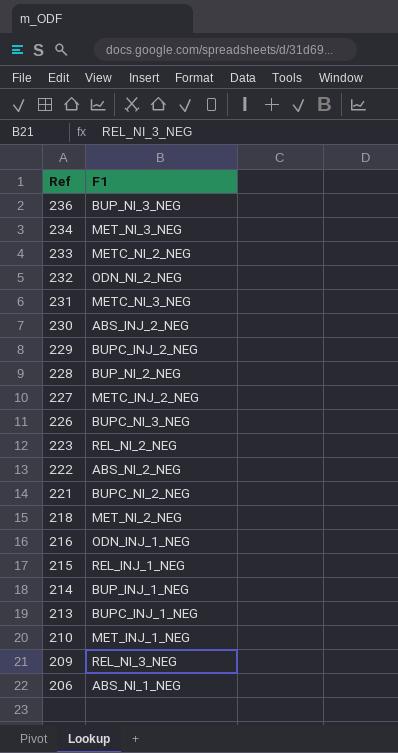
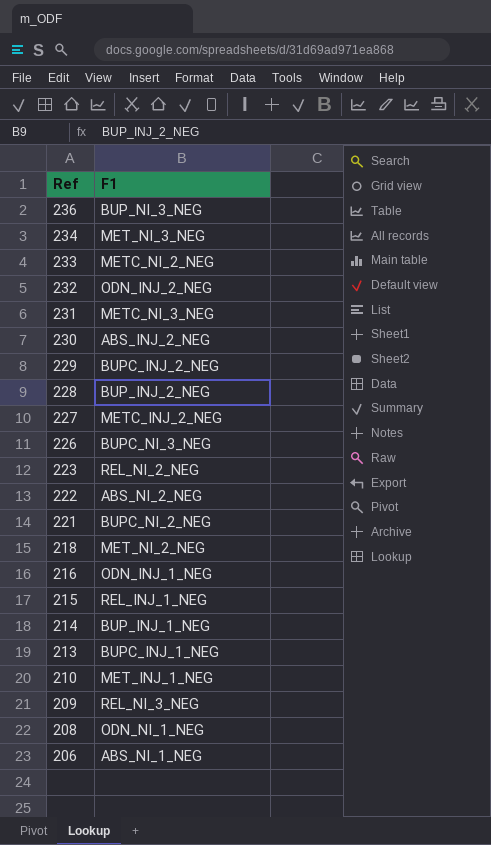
232 | F1: ODN_NI_2_NEG -> ODN_INJ_2_NEG
228 | F1: BUP_NI_2_NEG -> BUP_INJ_2_NEG
row 208: none -> ODN_NI_1_NEG

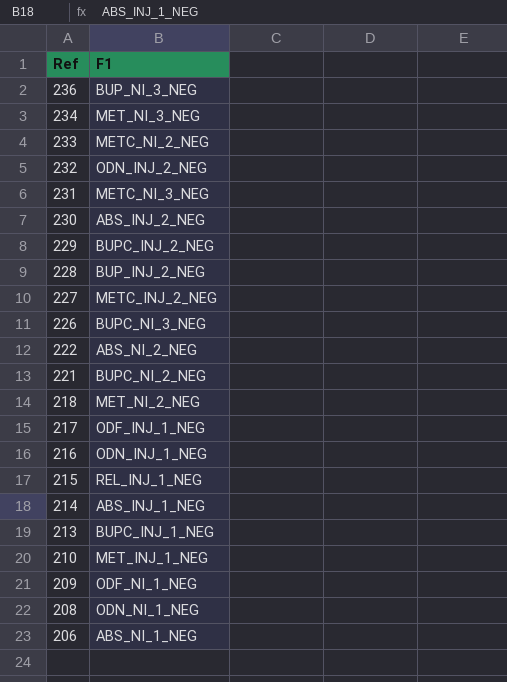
row 223: REL_NI_2_NEG -> none
row 217: none -> ODF_INJ_1_NEG
214 | F1: BUP_INJ_1_NEG -> ABS_INJ_1_NEG
209 | F1: REL_NI_3_NEG -> ODF_NI_1_NEG

